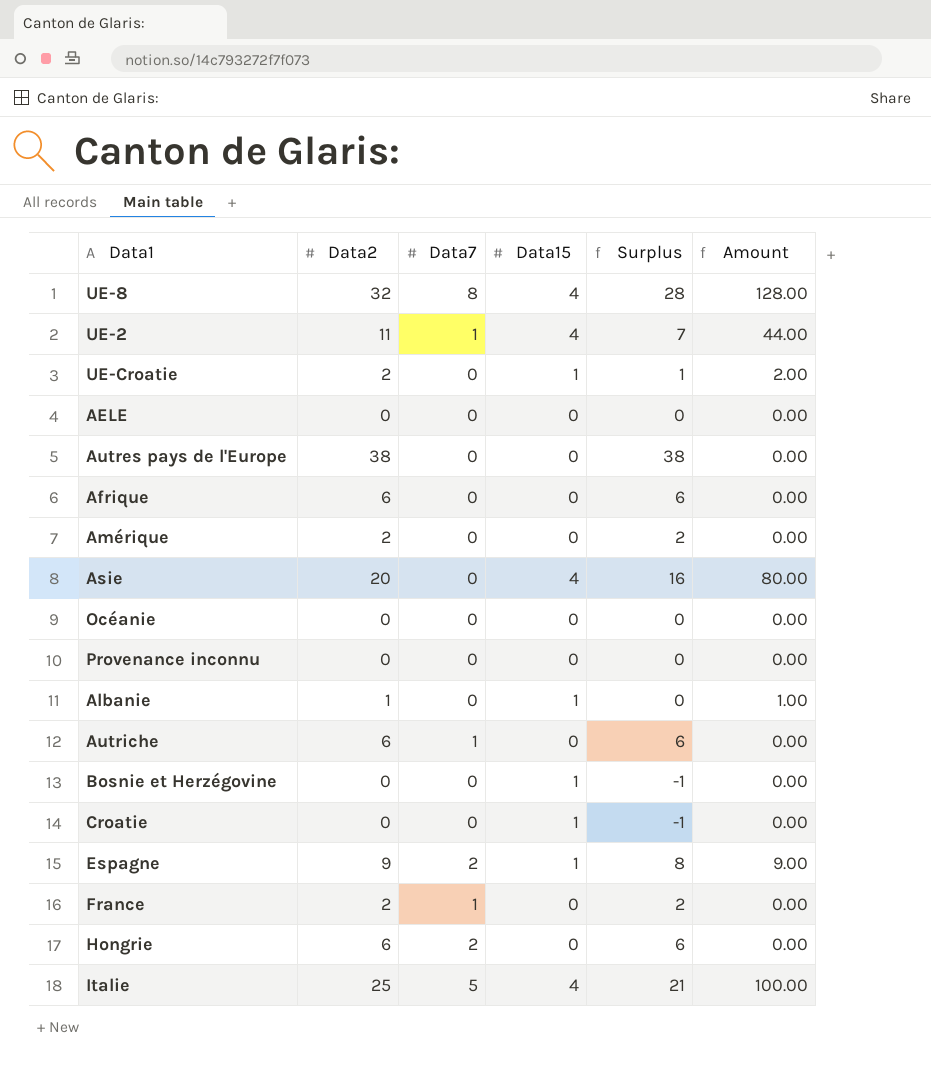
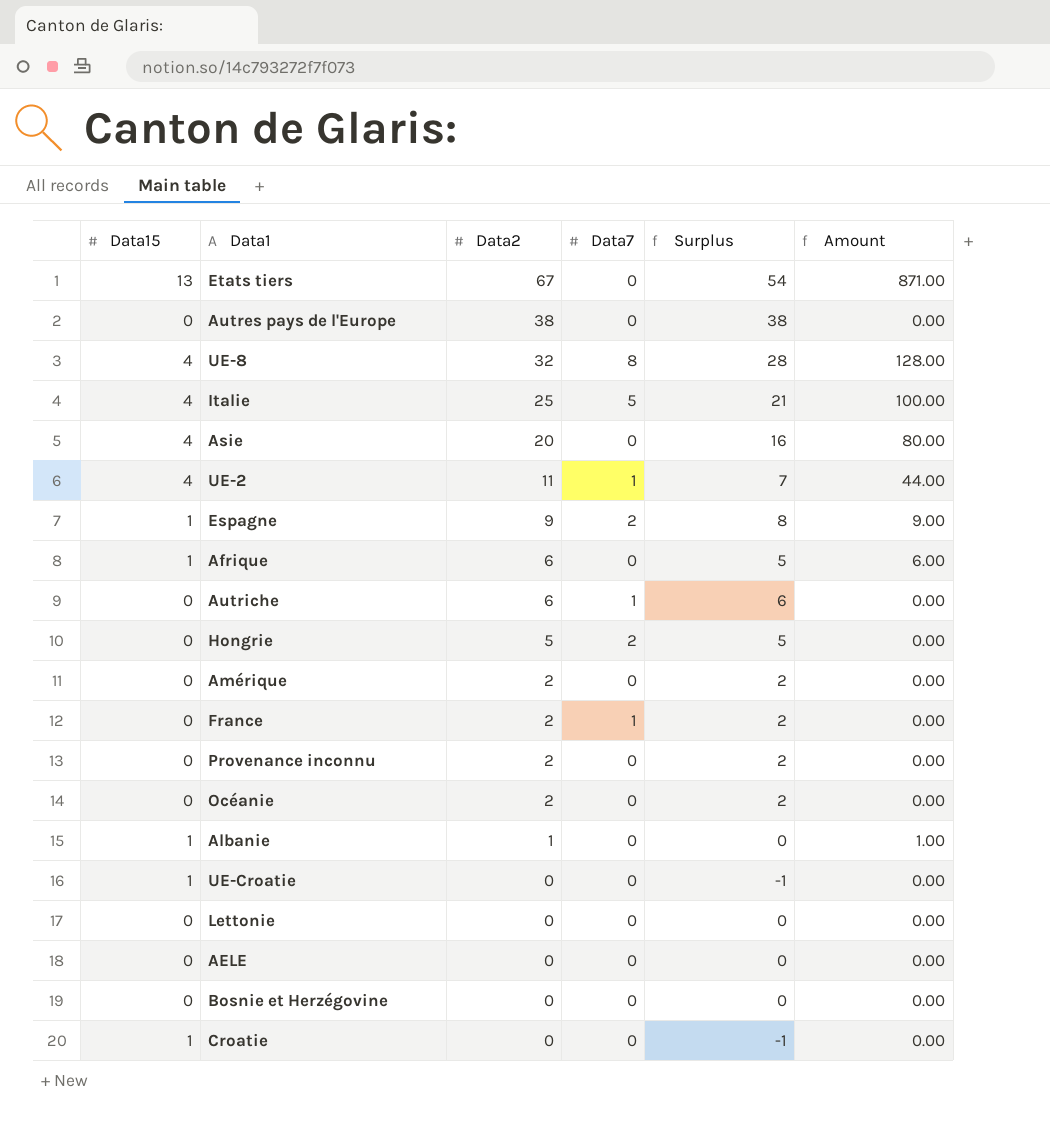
row order: none -> Data2 descending
column Data15 | position: 4 -> 1
row Etats tiers: none -> 13 | 67 | 0 | 54 | 871.00
Afrique | Data15: 0 -> 1
Afrique | Surplus: 6 -> 5
Afrique | Amount: 0.00 -> 6.00
Hongrie | Data2: 6 -> 5
Hongrie | Surplus: 6 -> 5
Provenance inconnu | Data2: 0 -> 2
Provenance inconnu | Surplus: 0 -> 2
Océanie | Data2: 0 -> 2
Océanie | Surplus: 0 -> 2
UE-Croatie | Data2: 2 -> 0
UE-Croatie | Surplus: 1 -> -1
UE-Croatie | Amount: 2.00 -> 0.00
row Lettonie: none -> 0 | 0 | 0 | 0 | 0.00
Bosnie et Herzégovine | Data15: 1 -> 0
Bosnie et Herzégovine | Surplus: -1 -> 0

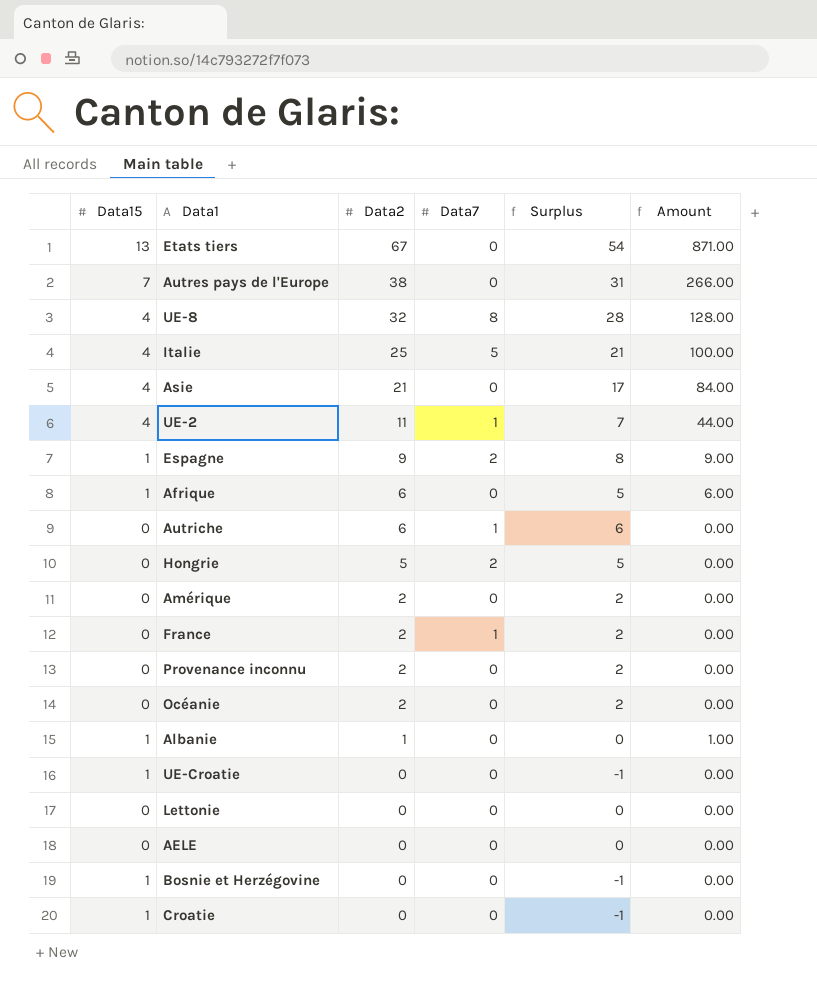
Autres pays de l'Europe | Data15: 0 -> 7
Autres pays de l'Europe | Surplus: 38 -> 31
Autres pays de l'Europe | Amount: 0.00 -> 266.00
Asie | Data2: 20 -> 21
Asie | Surplus: 16 -> 17
Asie | Amount: 80.00 -> 84.00
Bosnie et Herzégovine | Data15: 0 -> 1
Bosnie et Herzégovine | Surplus: 0 -> -1

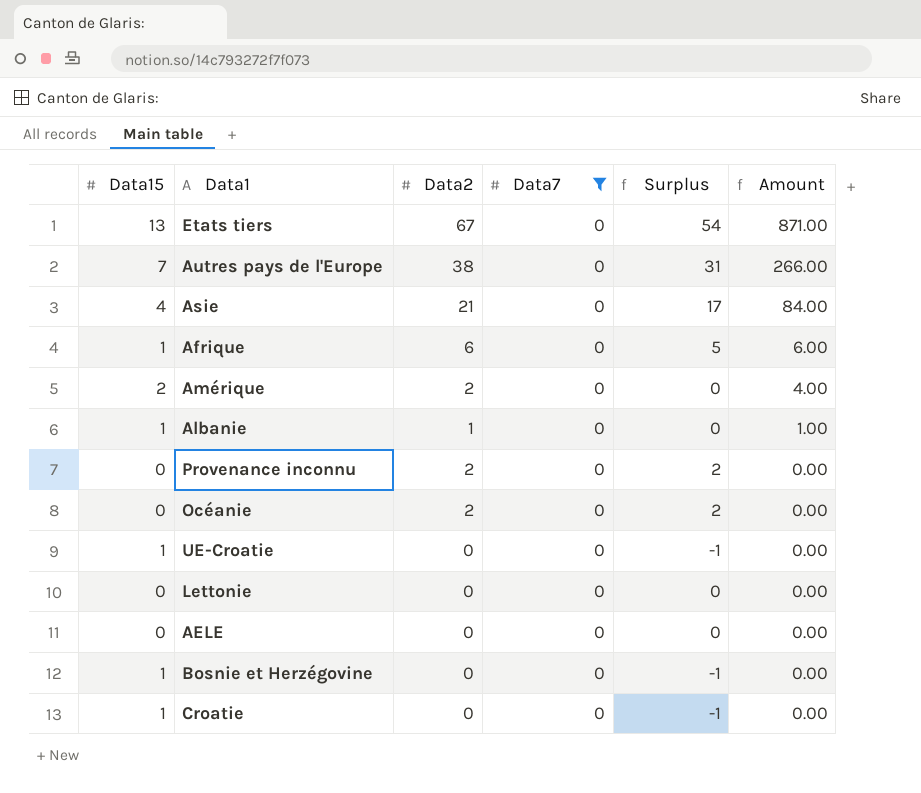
filter: none -> Data7 = 0
row order: Data2 descending -> Amount descending
Amérique | Data15: 0 -> 2
Amérique | Surplus: 2 -> 0
Amérique | Amount: 0.00 -> 4.00

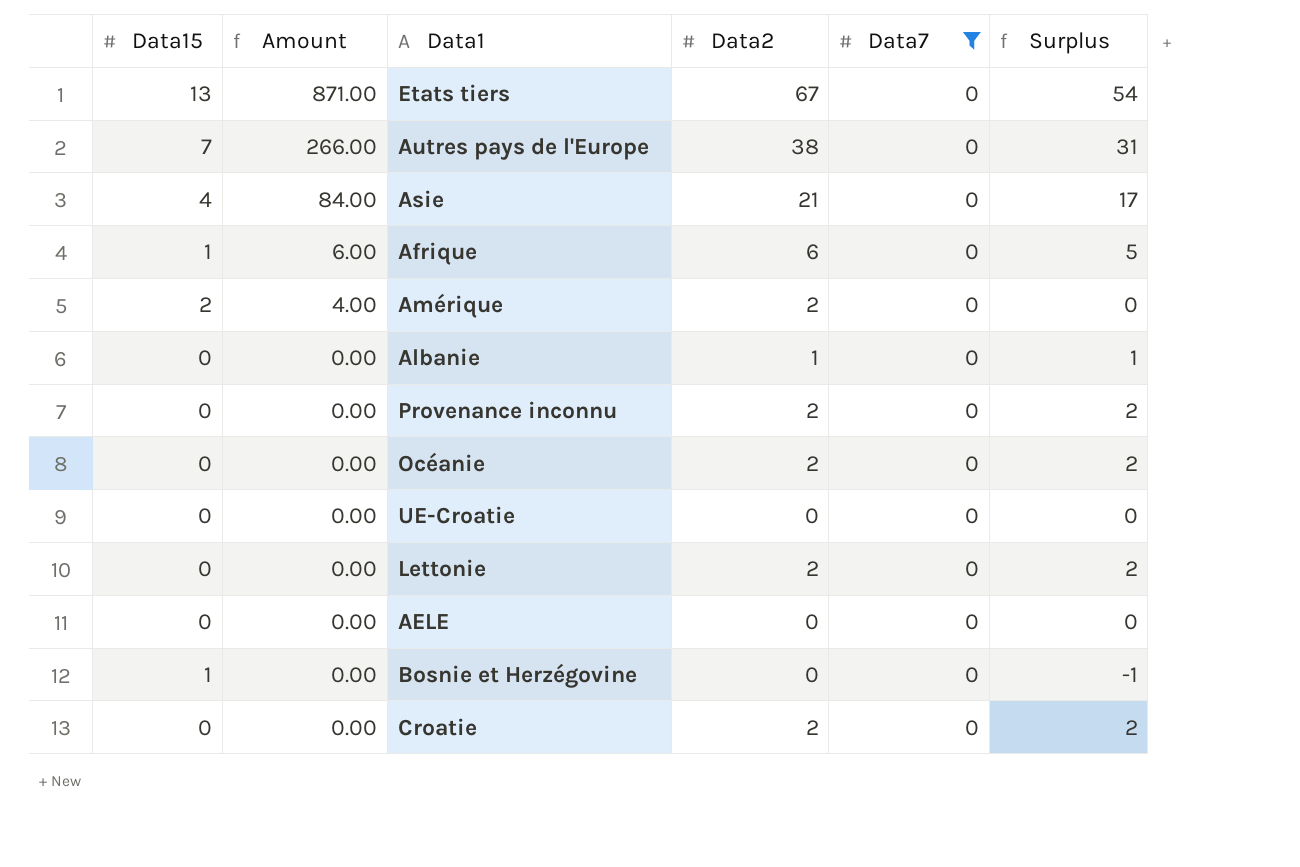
column Amount | position: 6 -> 2
Albanie | Data15: 1 -> 0
Albanie | Amount: 1.00 -> 0.00
Albanie | Surplus: 0 -> 1
UE-Croatie | Data15: 1 -> 0
UE-Croatie | Surplus: -1 -> 0
Lettonie | Data2: 0 -> 2
Lettonie | Surplus: 0 -> 2
Croatie | Data15: 1 -> 0
Croatie | Data2: 0 -> 2
Croatie | Surplus: -1 -> 2

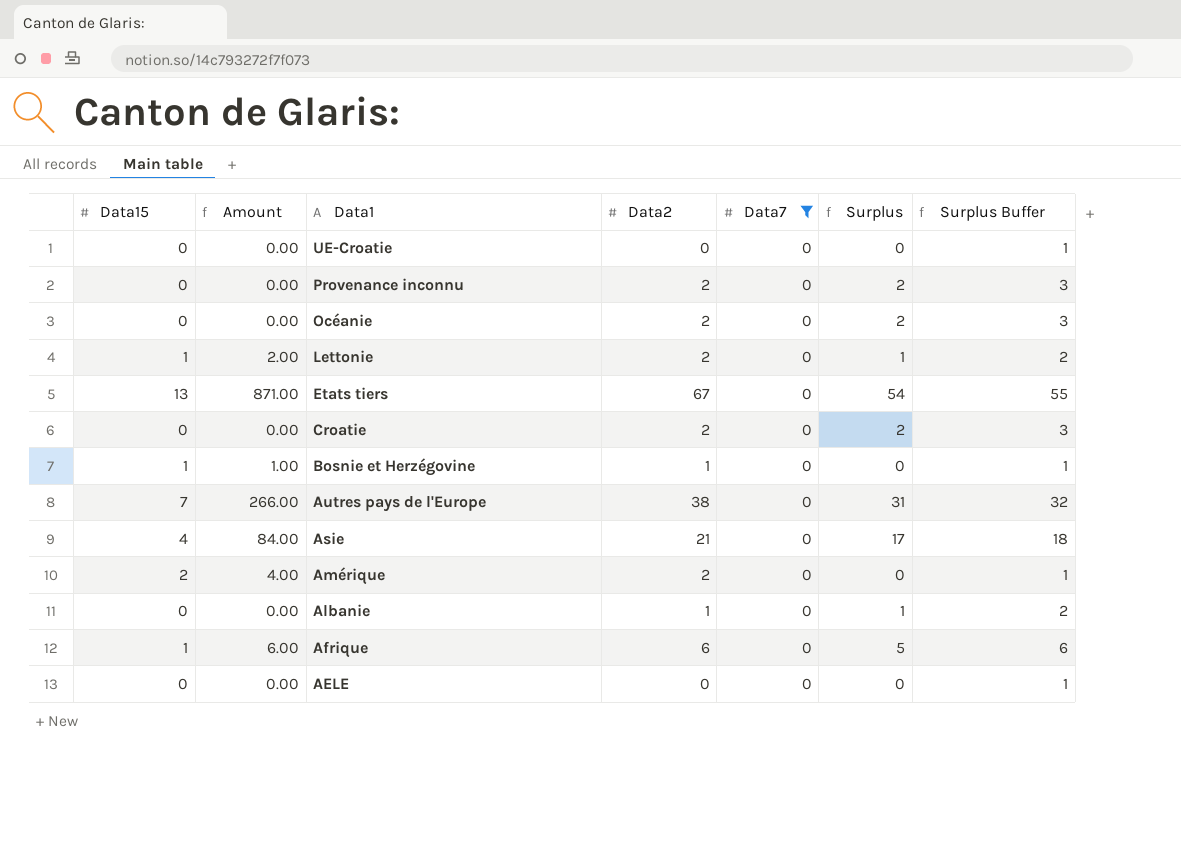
row order: Amount descending -> Data1 descending
column Surplus Buffer | formula: none -> [Surplus] + 1
Lettonie | Data15: 0 -> 1
Lettonie | Amount: 0.00 -> 2.00
Lettonie | Surplus: 2 -> 1
Bosnie et Herzégovine | Amount: 0.00 -> 1.00
Bosnie et Herzégovine | Data2: 0 -> 1
Bosnie et Herzégovine | Surplus: -1 -> 0

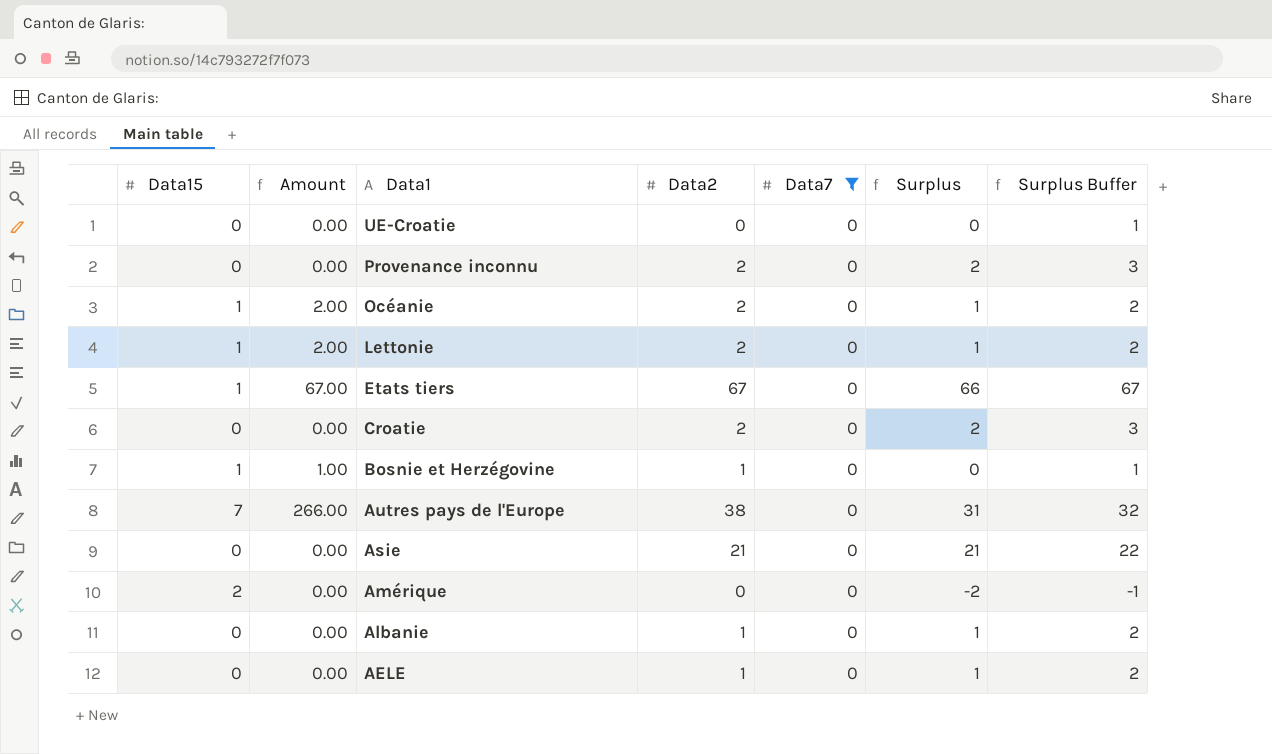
row Afrique: 1 | 6.00 | 6 | 0 | 5 | 6 -> none
Océanie | Data15: 0 -> 1
Océanie | Amount: 0.00 -> 2.00
Océanie | Surplus: 2 -> 1
Océanie | Surplus Buffer: 3 -> 2
Etats tiers | Data15: 13 -> 1
Etats tiers | Amount: 871.00 -> 67.00
Etats tiers | Surplus: 54 -> 66
Etats tiers | Surplus Buffer: 55 -> 67
Asie | Data15: 4 -> 0
Asie | Amount: 84.00 -> 0.00
Asie | Surplus: 17 -> 21
Asie | Surplus Buffer: 18 -> 22
Amérique | Amount: 4.00 -> 0.00
Amérique | Data2: 2 -> 0
Amérique | Surplus: 0 -> -2
Amérique | Surplus Buffer: 1 -> -1
AELE | Data2: 0 -> 1
AELE | Surplus: 0 -> 1
AELE | Surplus Buffer: 1 -> 2

